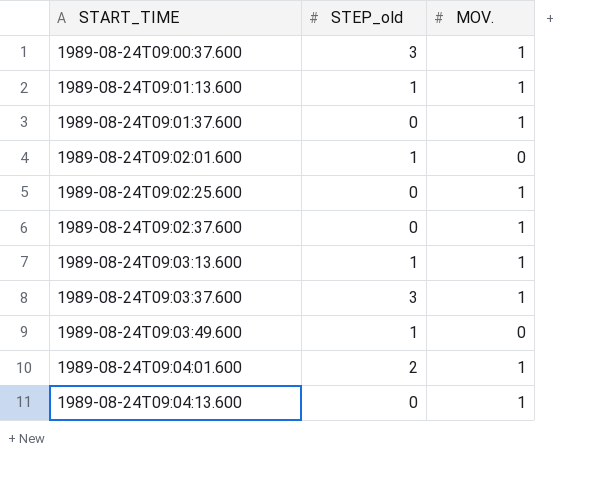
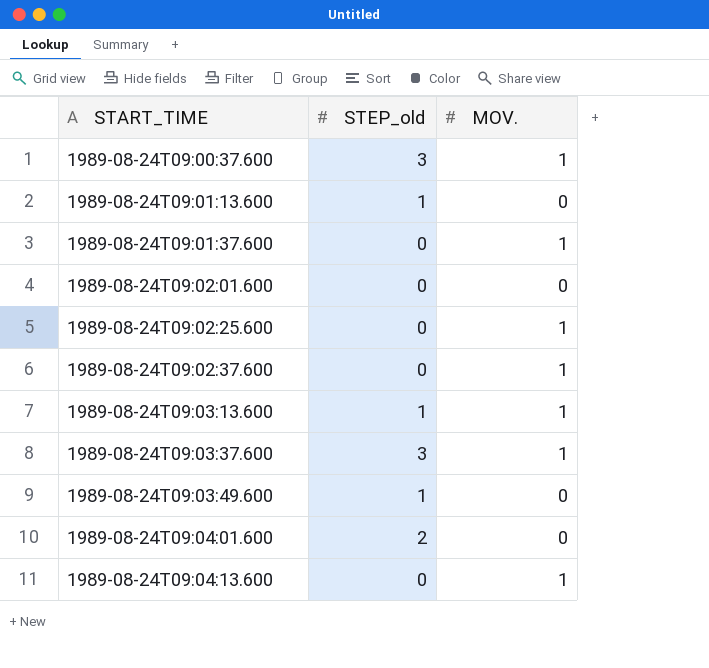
1989-08-24T09:01:13.600 | MOV.: 1 -> 0
1989-08-24T09:02:01.600 | STEP_old: 1 -> 0
1989-08-24T09:04:01.600 | MOV.: 1 -> 0

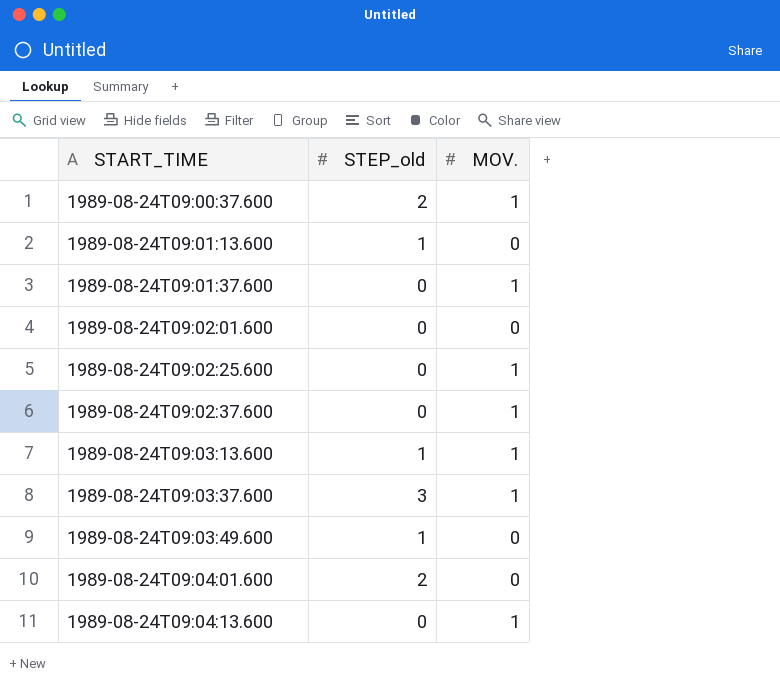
1989-08-24T09:00:37.600 | STEP_old: 3 -> 2

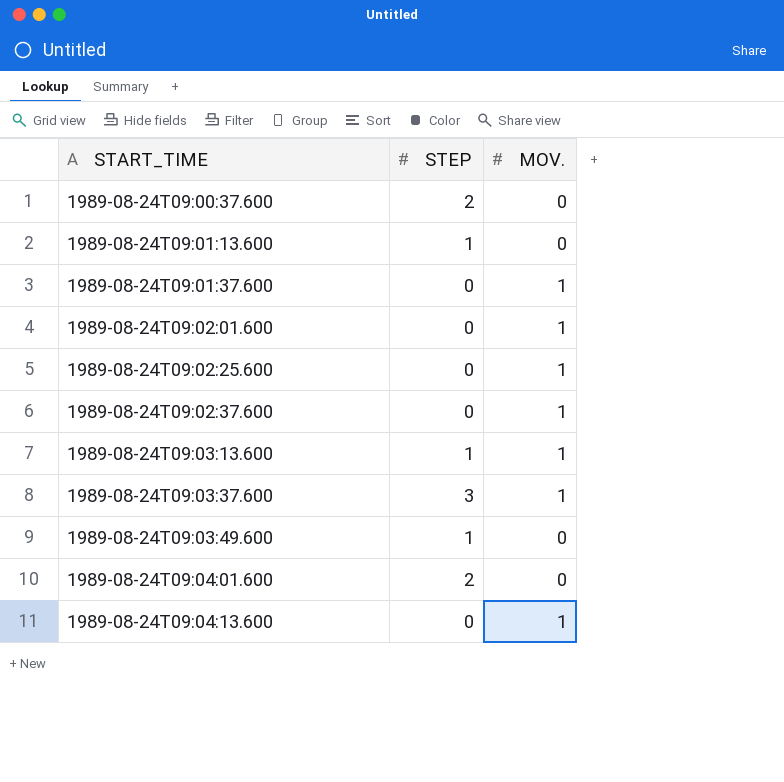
column name: STEP_old -> STEP
1989-08-24T09:00:37.600 | MOV.: 1 -> 0
1989-08-24T09:02:01.600 | MOV.: 0 -> 1

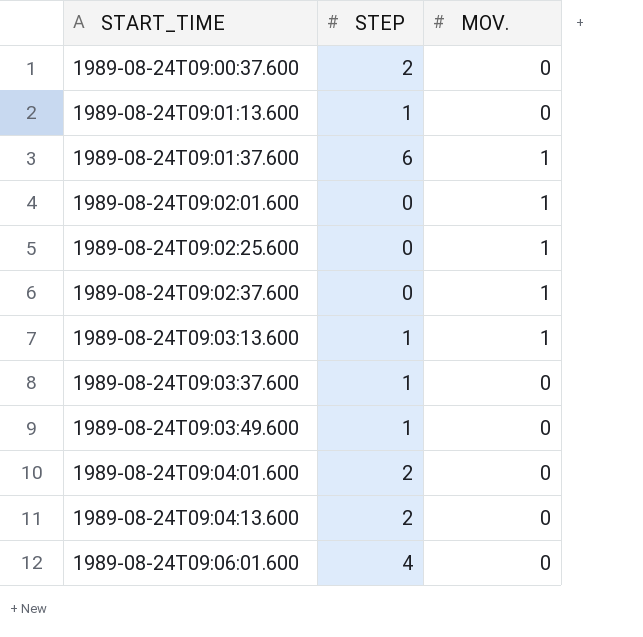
1989-08-24T09:01:37.600 | STEP: 0 -> 6
1989-08-24T09:03:37.600 | STEP: 3 -> 1
1989-08-24T09:03:37.600 | MOV.: 1 -> 0
1989-08-24T09:04:13.600 | STEP: 0 -> 2
1989-08-24T09:04:13.600 | MOV.: 1 -> 0
row 1989-08-24T09:06:01.600: none -> 4 | 0

